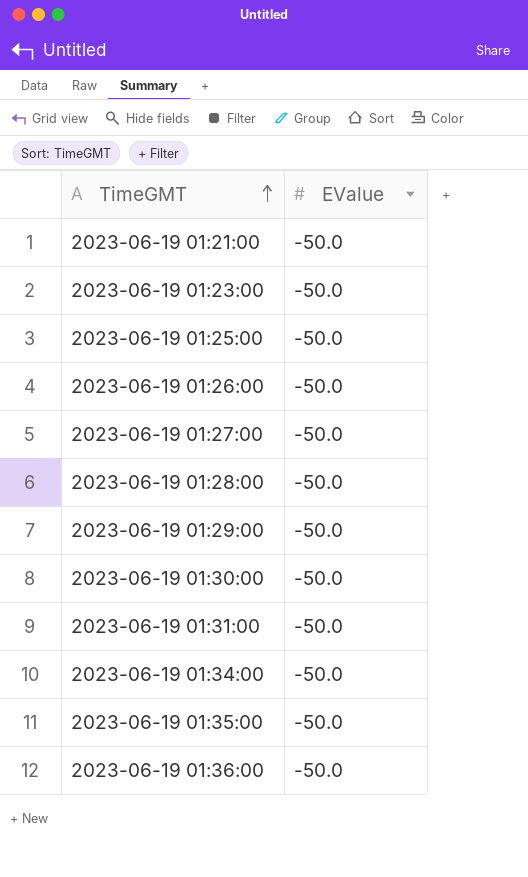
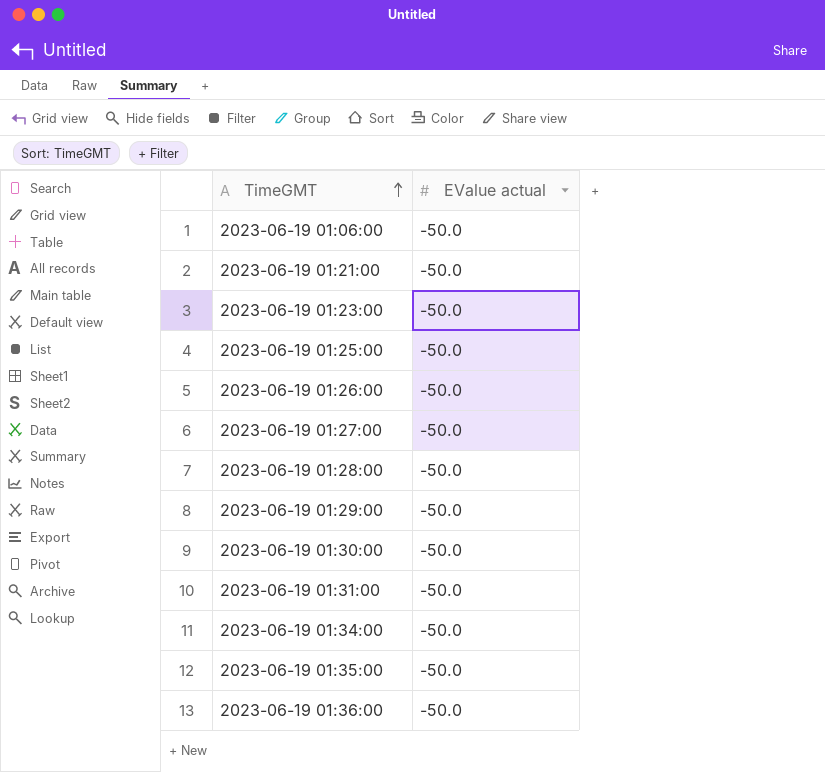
column name: EValue -> EValue actual
row 2023-06-19 01:06:00: none -> -50.0

